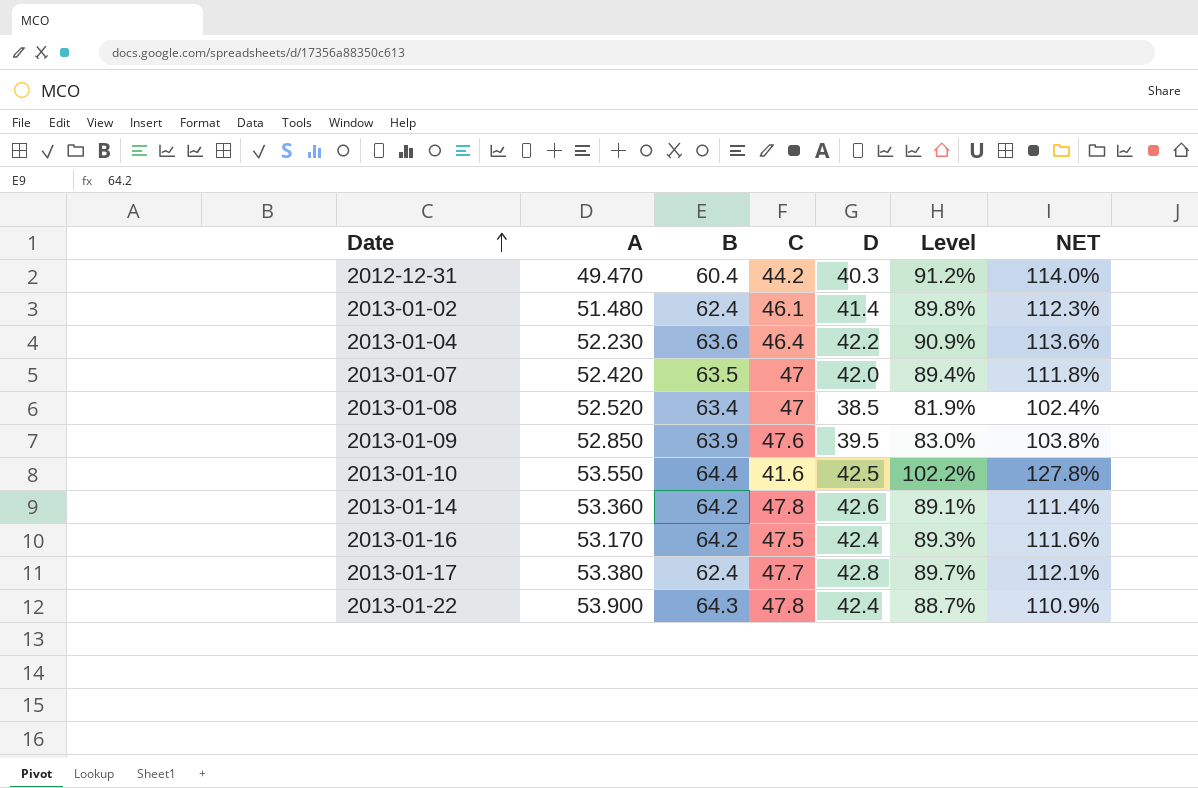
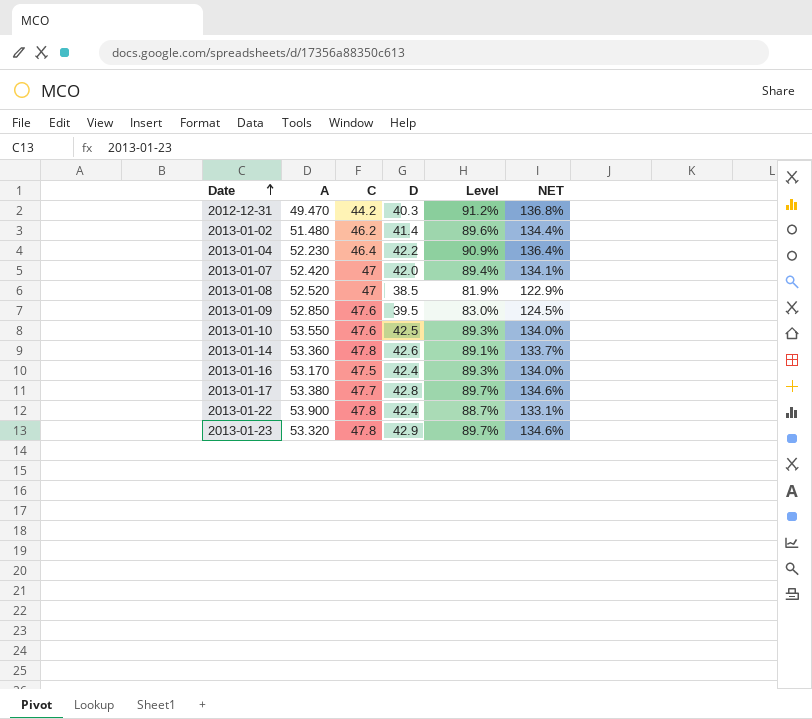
column B | position: 3 -> none
column NET | formula: [Level] * 1.25 -> [Level] * 1.5
2013-01-02 | C: 46.1 -> 46.2
2013-01-02 | Level: 89.8% -> 89.6%
2013-01-10 | C: 41.6 -> 47.6
2013-01-10 | Level: 102.2% -> 89.3%
row 2013-01-23: none -> 53.320 | 47.8 | 42.9 | 89.7% | 134.6%

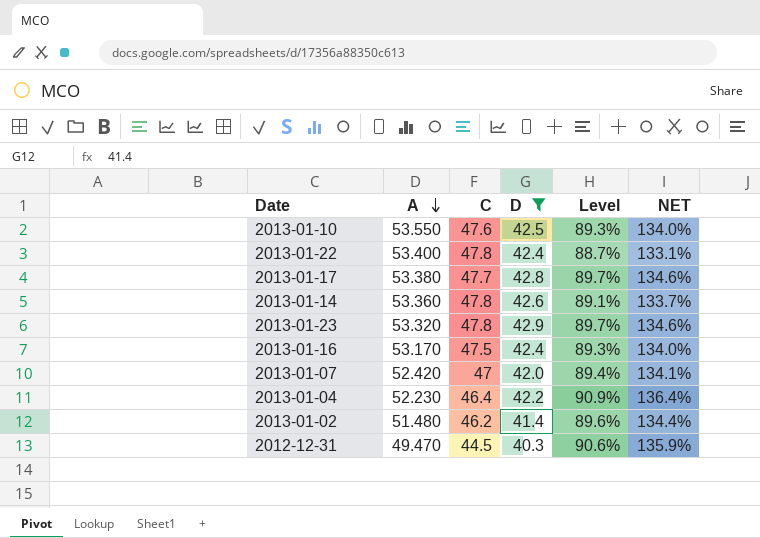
filter: none -> D >= 40.3
row order: Date ascending -> A descending
2013-01-22 | A: 53.900 -> 53.400
2012-12-31 | C: 44.2 -> 44.5
2012-12-31 | Level: 91.2% -> 90.6%
2012-12-31 | NET: 136.8% -> 135.9%

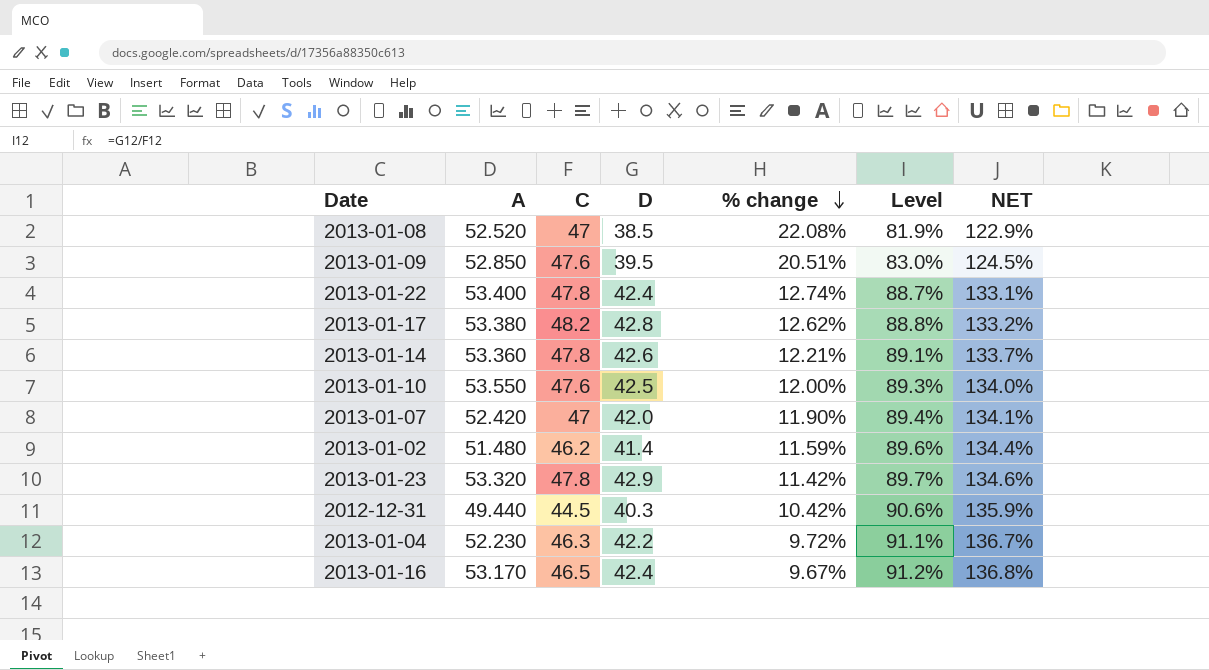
filter: D >= 40.3 -> none
row order: A descending -> % change descending
column % change | formula: none -> ([C] - [D]) / [D]
2013-01-17 | C: 47.7 -> 48.2
2013-01-17 | Level: 89.7% -> 88.8%
2013-01-17 | NET: 134.6% -> 133.2%
2012-12-31 | A: 49.470 -> 49.440
2013-01-04 | C: 46.4 -> 46.3
2013-01-04 | Level: 90.9% -> 91.1%
2013-01-04 | NET: 136.4% -> 136.7%
2013-01-16 | C: 47.5 -> 46.5
2013-01-16 | Level: 89.3% -> 91.2%
2013-01-16 | NET: 134.0% -> 136.8%

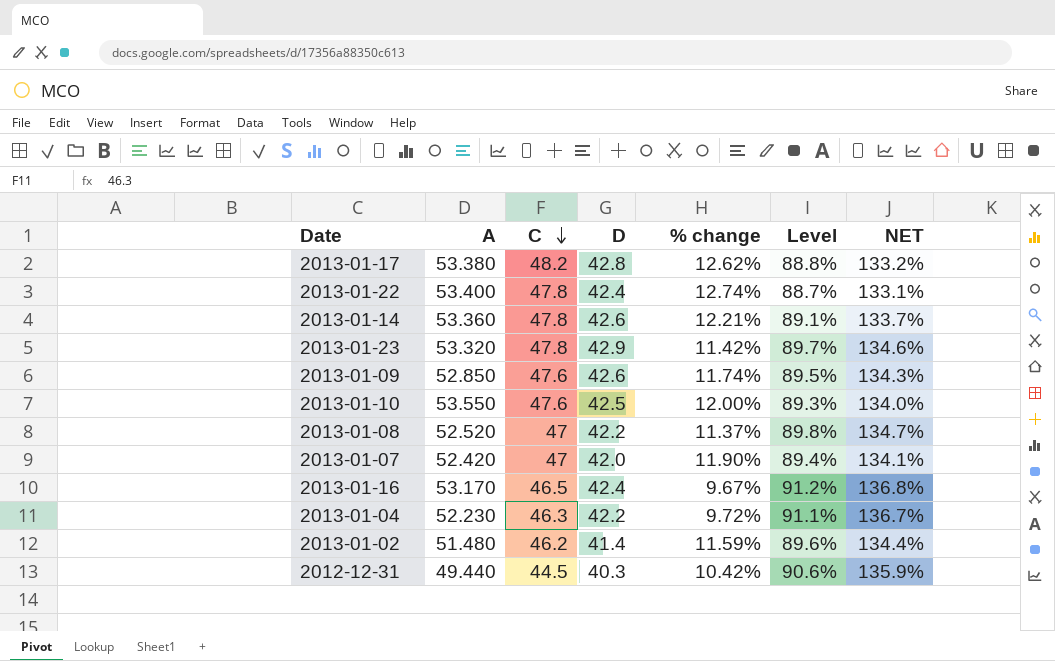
row order: % change descending -> C descending
2013-01-09 | D: 39.5 -> 42.6
2013-01-09 | % change: 20.51% -> 11.74%
2013-01-09 | Level: 83.0% -> 89.5%
2013-01-09 | NET: 124.5% -> 134.3%
2013-01-08 | D: 38.5 -> 42.2
2013-01-08 | % change: 22.08% -> 11.37%
2013-01-08 | Level: 81.9% -> 89.8%
2013-01-08 | NET: 122.9% -> 134.7%

